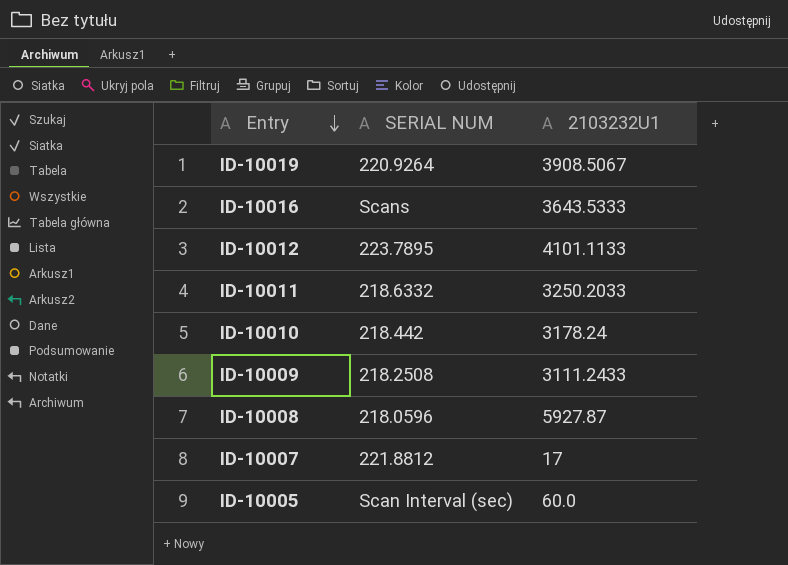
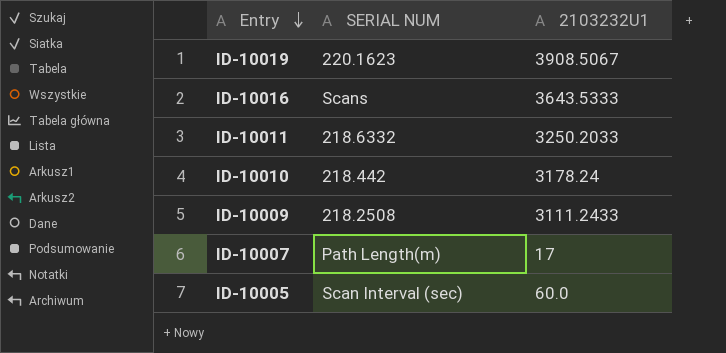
row ID-10012: 223.7895 | 4101.1133 -> none
row ID-10008: 218.0596 | 5927.87 -> none
ID-10019 | SERIAL NUM: 220.9264 -> 220.1623
ID-10007 | SERIAL NUM: 221.8812 -> Path Length(m)

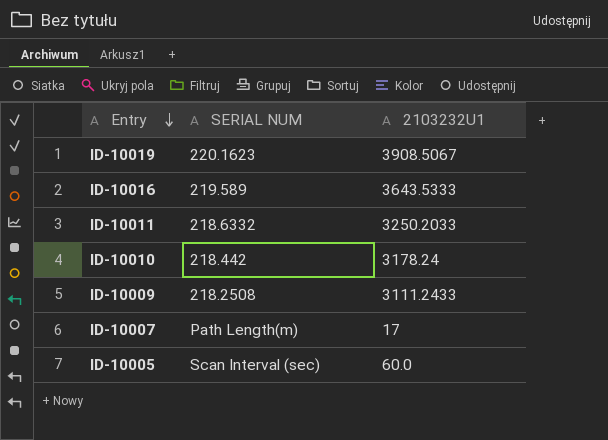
ID-10016 | SERIAL NUM: Scans -> 219.589

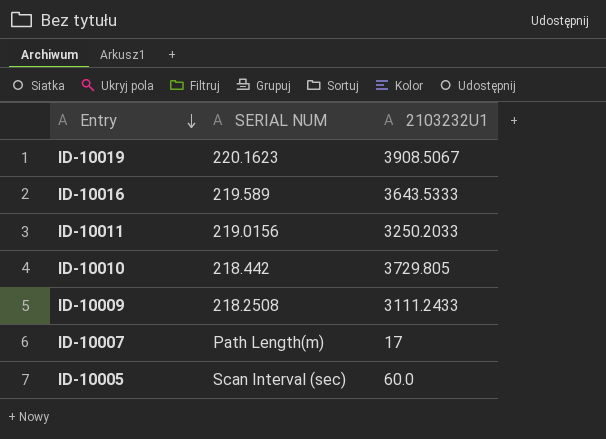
ID-10011 | SERIAL NUM: 218.6332 -> 219.0156
ID-10010 | 2103232U1: 3178.24 -> 3729.805

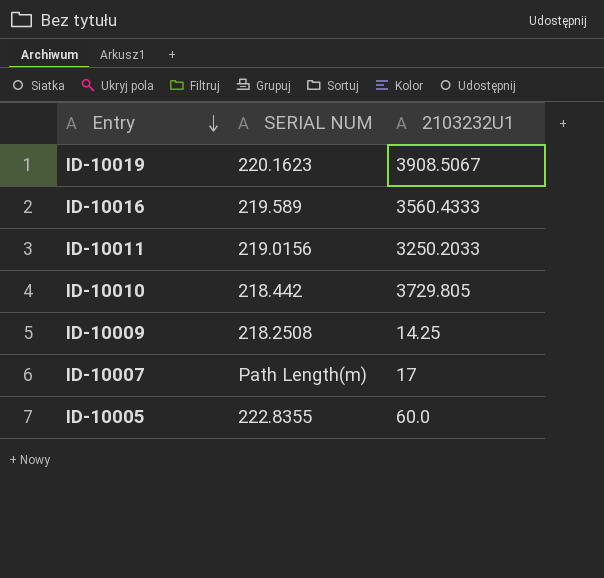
ID-10016 | 2103232U1: 3643.5333 -> 3560.4333
ID-10009 | 2103232U1: 3111.2433 -> 14.25
ID-10005 | SERIAL NUM: Scan Interval (sec) -> 222.8355

